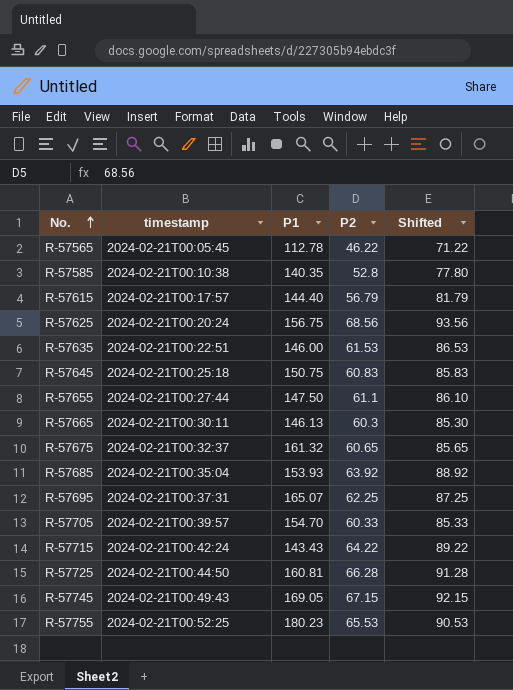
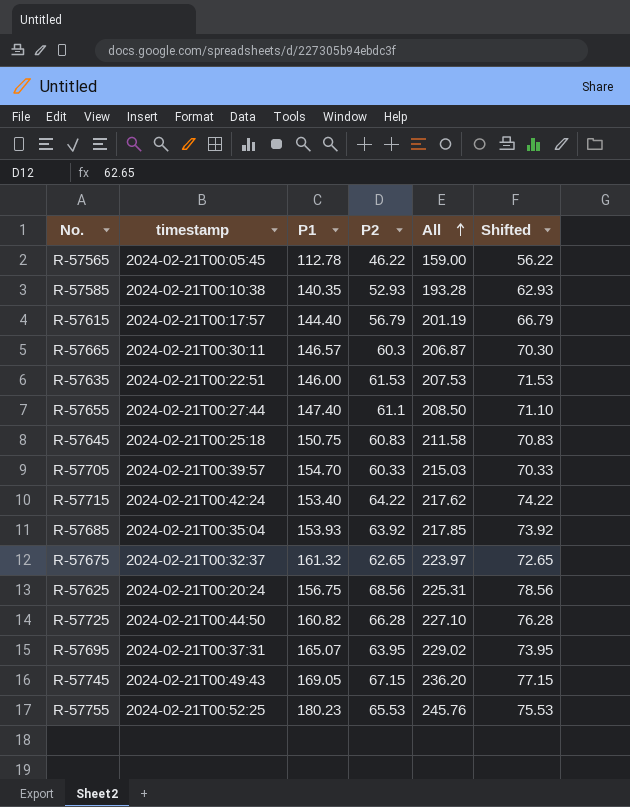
row order: No. ascending -> All ascending
column All | formula: none -> [P1] + [P2]
column Shifted | formula: [P2] + 25 -> [P2] + 10
R-57585 | P2: 52.8 -> 52.93
R-57665 | P1: 146.13 -> 146.57
R-57655 | P1: 147.50 -> 147.40
R-57715 | P1: 143.43 -> 153.40
R-57675 | P2: 60.65 -> 62.65
R-57725 | P1: 160.81 -> 160.82
R-57695 | P2: 62.25 -> 63.95

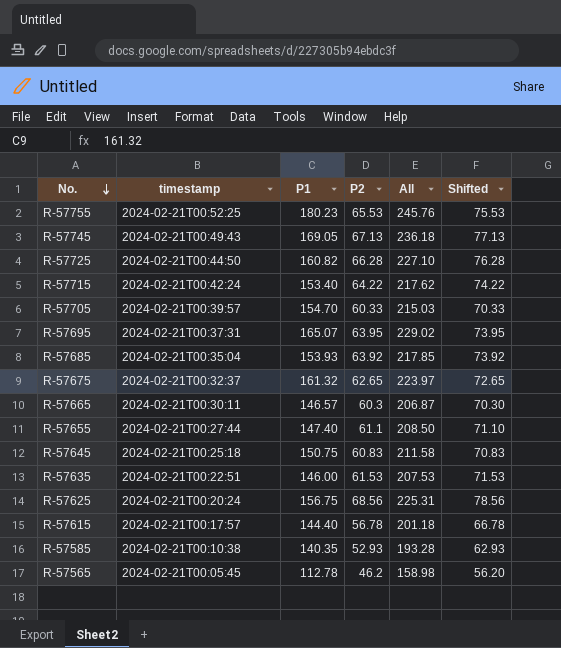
row order: All ascending -> No. descending
R-57745 | P2: 67.15 -> 67.13
R-57745 | All: 236.20 -> 236.18
R-57745 | Shifted: 77.15 -> 77.13
R-57615 | P2: 56.79 -> 56.78
R-57615 | All: 201.19 -> 201.18
R-57615 | Shifted: 66.79 -> 66.78
R-57565 | P2: 46.22 -> 46.2
R-57565 | All: 159.00 -> 158.98
R-57565 | Shifted: 56.22 -> 56.20

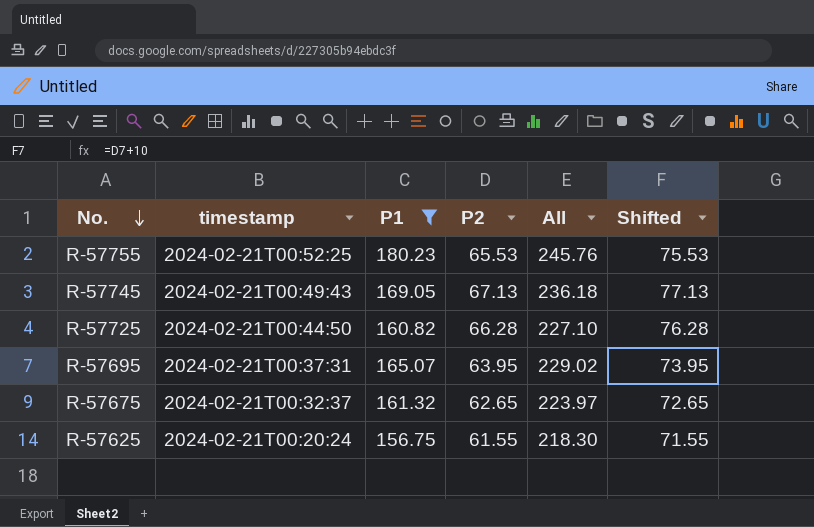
filter: none -> P1 >= 156.75
R-57625 | P2: 68.56 -> 61.55
R-57625 | All: 225.31 -> 218.30
R-57625 | Shifted: 78.56 -> 71.55

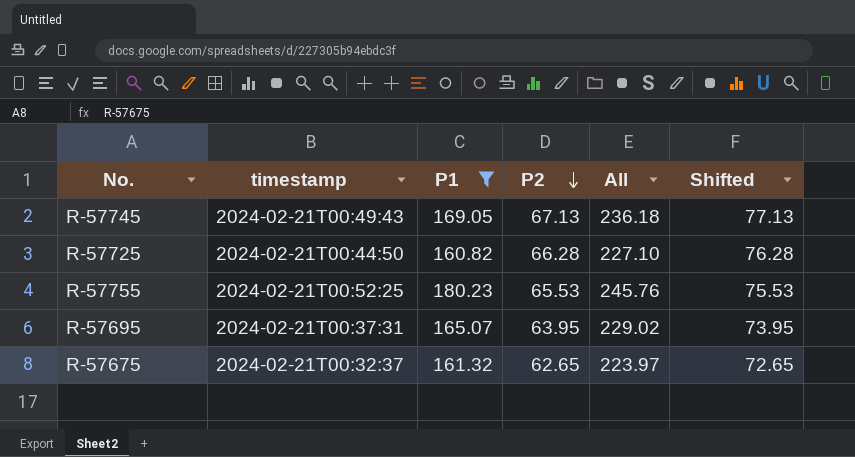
row order: No. descending -> P2 descending
row R-57625: 2024-02-21T00:20:24 | 156.75 | 61.55 | 218.30 | 71.55 -> none

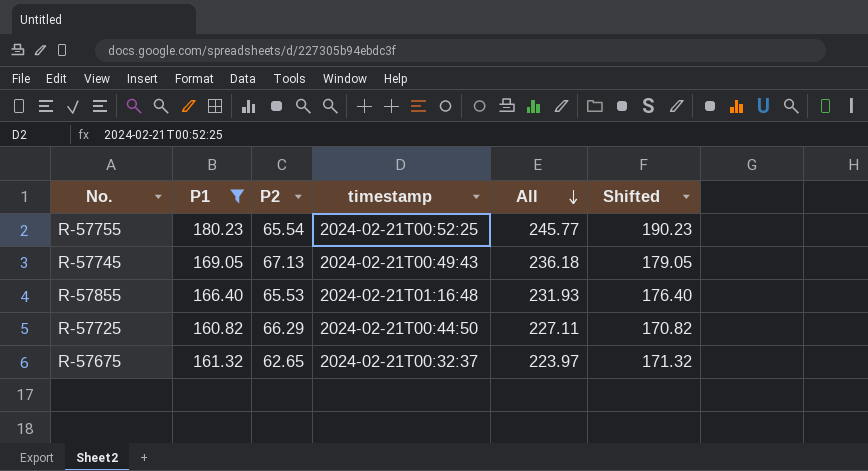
row order: P2 descending -> All descending
column timestamp | position: 2 -> 4
column Shifted | formula: [P2] + 10 -> [P1] + 10
row R-57695: 2024-02-21T00:37:31 | 165.07 | 63.95 | 229.02 | 73.95 -> none
R-57755 | P2: 65.53 -> 65.54
R-57755 | All: 245.76 -> 245.77
row R-57855: none -> 166.40 | 65.53 | 2024-02-21T01:16:48 | 231.93 | 176.40
R-57725 | P2: 66.28 -> 66.29
R-57725 | All: 227.10 -> 227.11

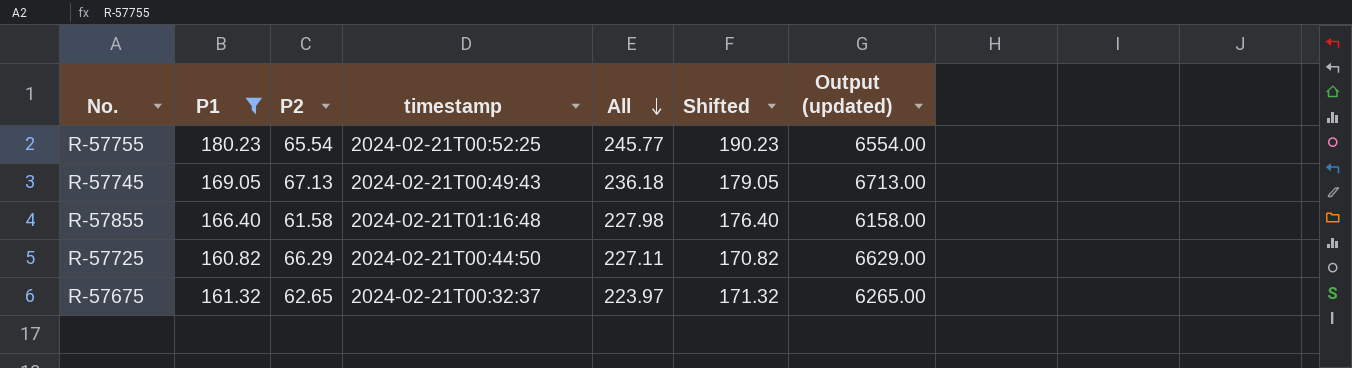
column Output (updated) | formula: none -> [P2] * 100
R-57855 | P2: 65.53 -> 61.58
R-57855 | All: 231.93 -> 227.98

